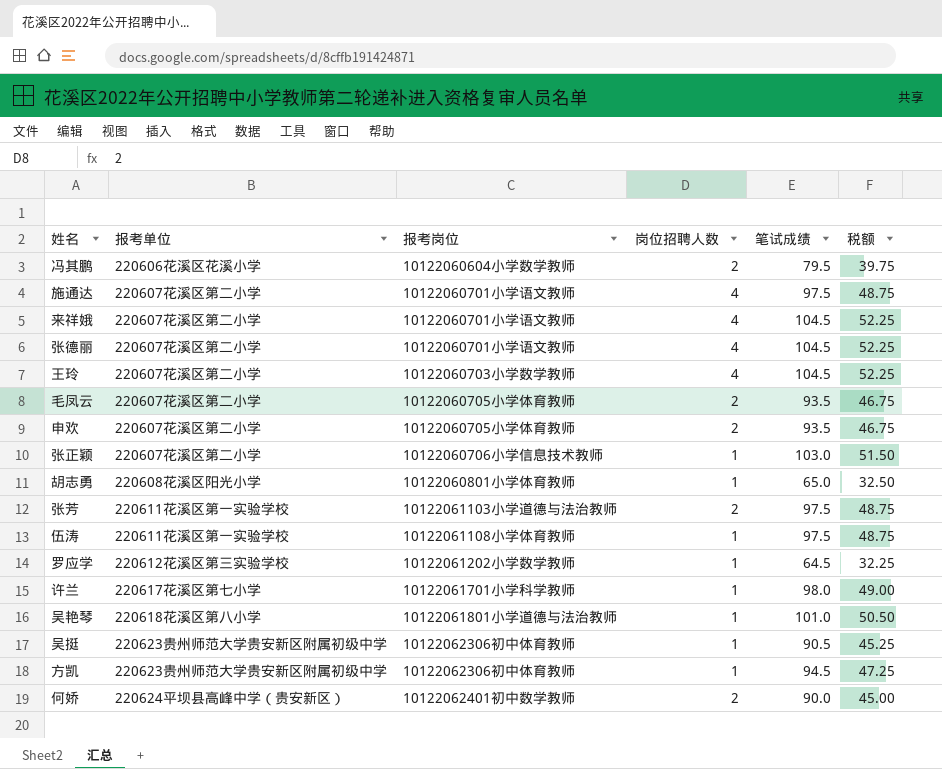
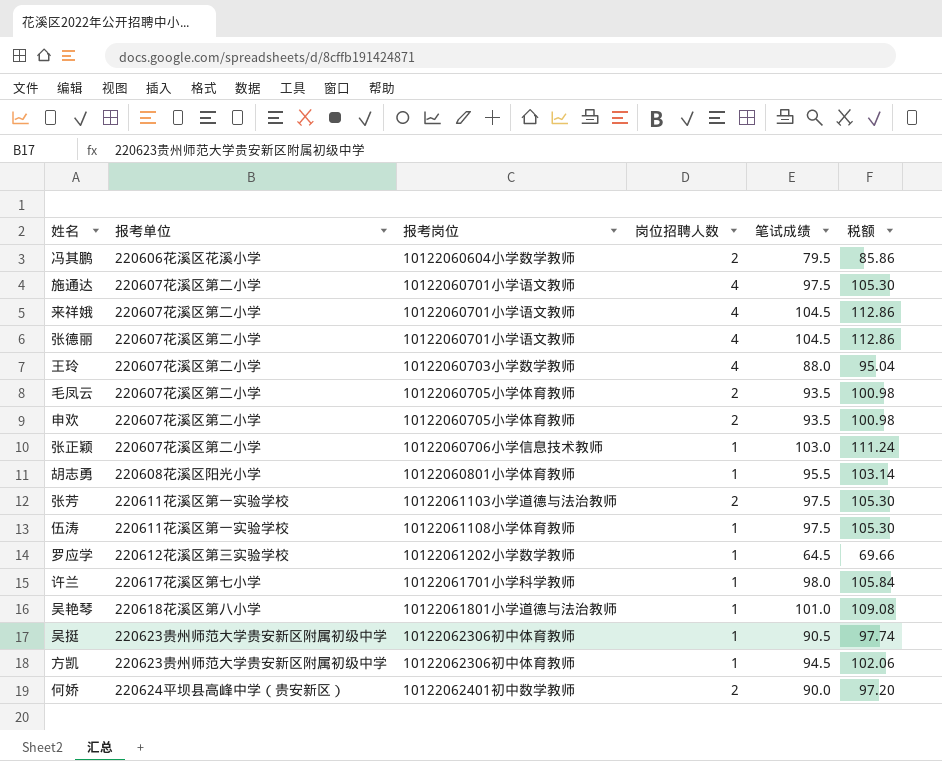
column 税额 | formula: [笔试成绩] * 0.5 -> [笔试成绩] * 1.08
王玲 | 笔试成绩: 104.5 -> 88.0
胡志勇 | 笔试成绩: 65.0 -> 95.5

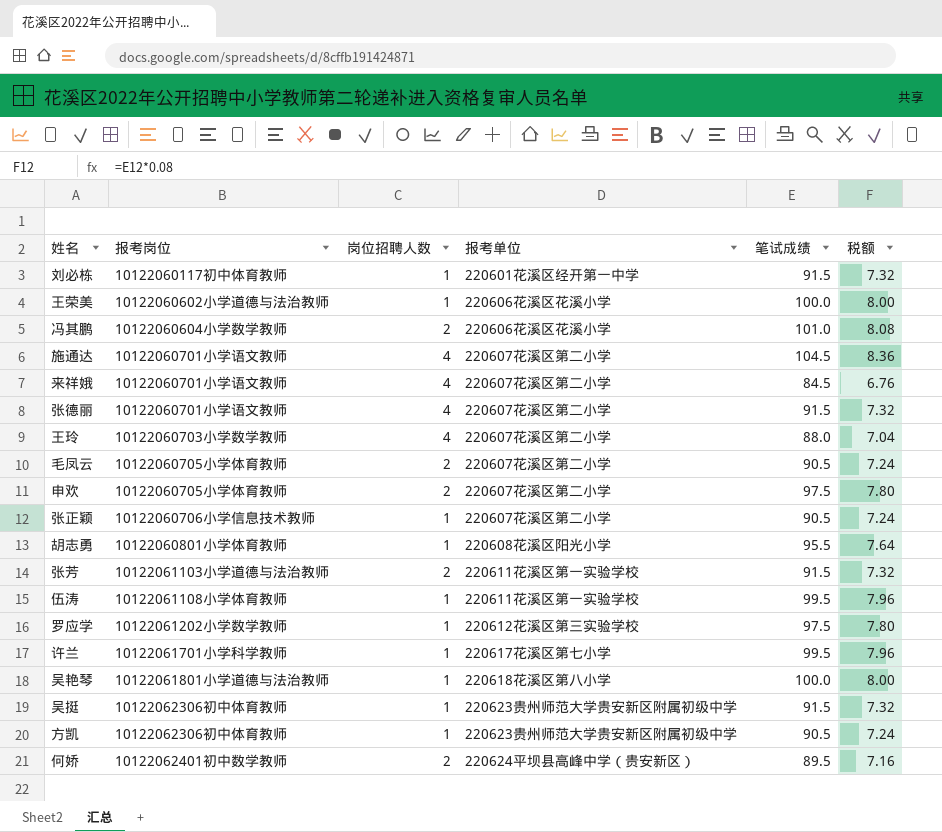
column 报考单位 | position: 2 -> 4
column 税额 | formula: [笔试成绩] * 1.08 -> [笔试成绩] * 0.08
row 刘必栋: none -> 10122060117初中体育教师 | 1 | 220601花溪区经开第一中学 | 91.5 | 7.32
row 王荣美: none -> 10122060602小学道德与法治教师 | 1 | 220606花溪区花溪小学 | 100.0 | 8.00
冯其鹏 | 笔试成绩: 79.5 -> 101.0
施通达 | 笔试成绩: 97.5 -> 104.5
来祥娥 | 笔试成绩: 104.5 -> 84.5
张德丽 | 笔试成绩: 104.5 -> 91.5
毛凤云 | 笔试成绩: 93.5 -> 90.5
申欢 | 笔试成绩: 93.5 -> 97.5
张正颖 | 笔试成绩: 103.0 -> 90.5
张芳 | 笔试成绩: 97.5 -> 91.5
伍涛 | 笔试成绩: 97.5 -> 99.5
罗应学 | 笔试成绩: 64.5 -> 97.5
许兰 | 笔试成绩: 98.0 -> 99.5
吴艳琴 | 笔试成绩: 101.0 -> 100.0
吴挺 | 笔试成绩: 90.5 -> 91.5
方凯 | 笔试成绩: 94.5 -> 90.5
何娇 | 笔试成绩: 90.0 -> 89.5

